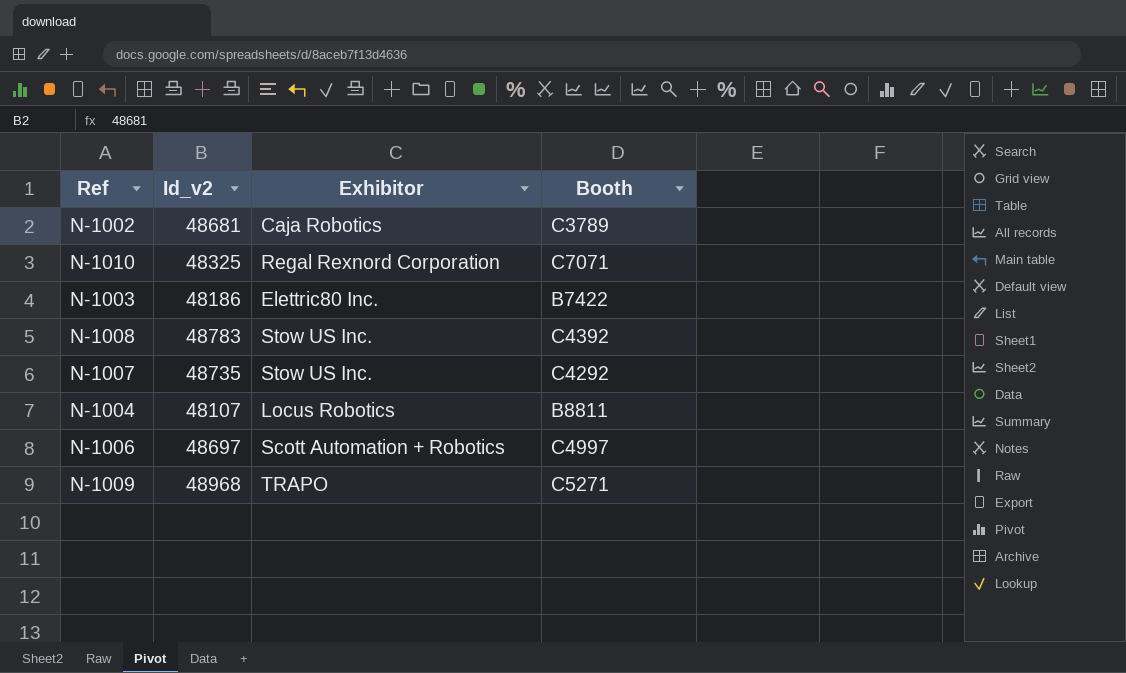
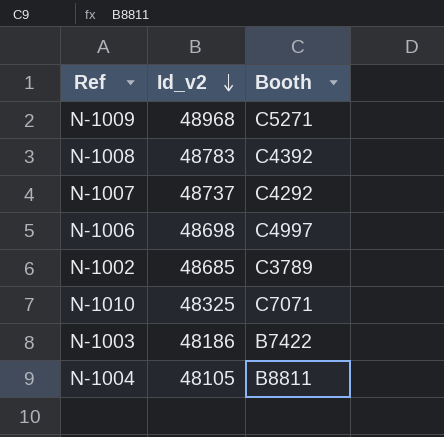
row order: none -> Id_v2 descending
column Exhibitor | position: 3 -> none
N-1007 | Id_v2: 48735 -> 48737
N-1006 | Id_v2: 48697 -> 48698
N-1002 | Id_v2: 48681 -> 48685
N-1004 | Id_v2: 48107 -> 48105

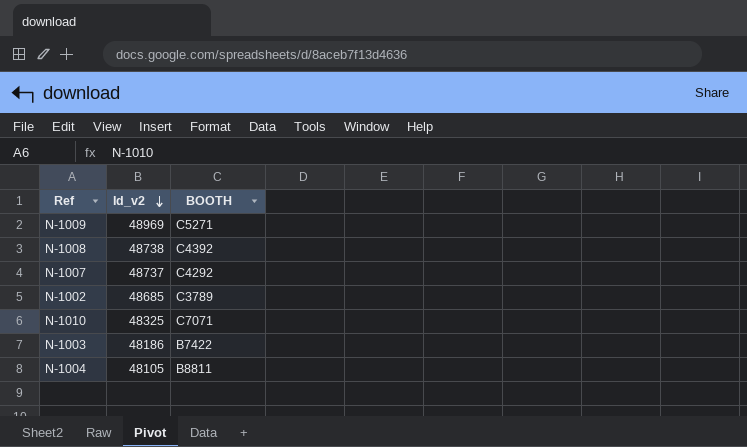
column name: Booth -> BOOTH
row N-1006: 48698 | C4997 -> none
N-1009 | Id_v2: 48968 -> 48969
N-1008 | Id_v2: 48783 -> 48738

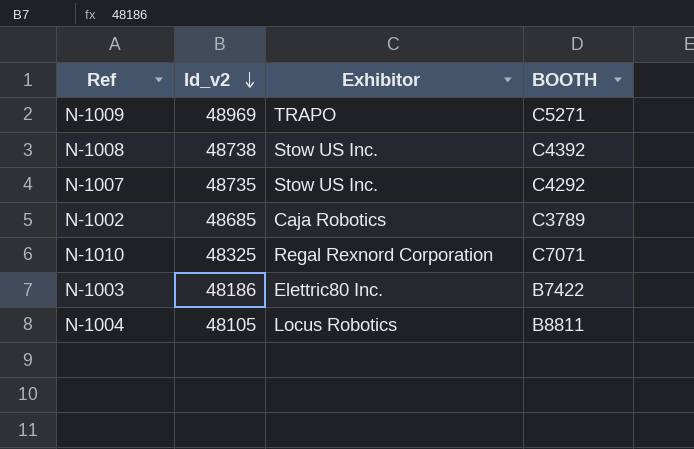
column Exhibitor | position: none -> 3
N-1007 | Id_v2: 48737 -> 48735

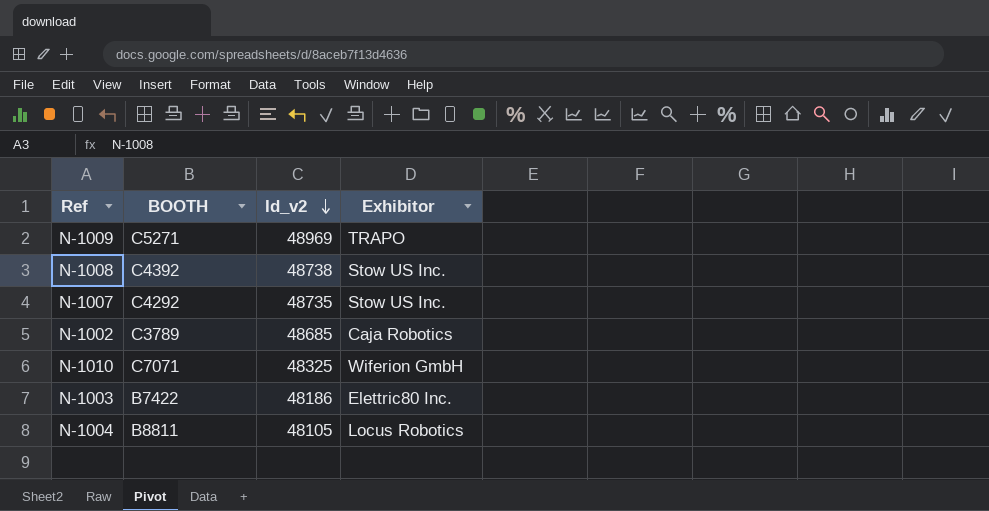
column BOOTH | position: 4 -> 2
N-1010 | Exhibitor: Regal Rexnord Corporation -> Wiferion GmbH

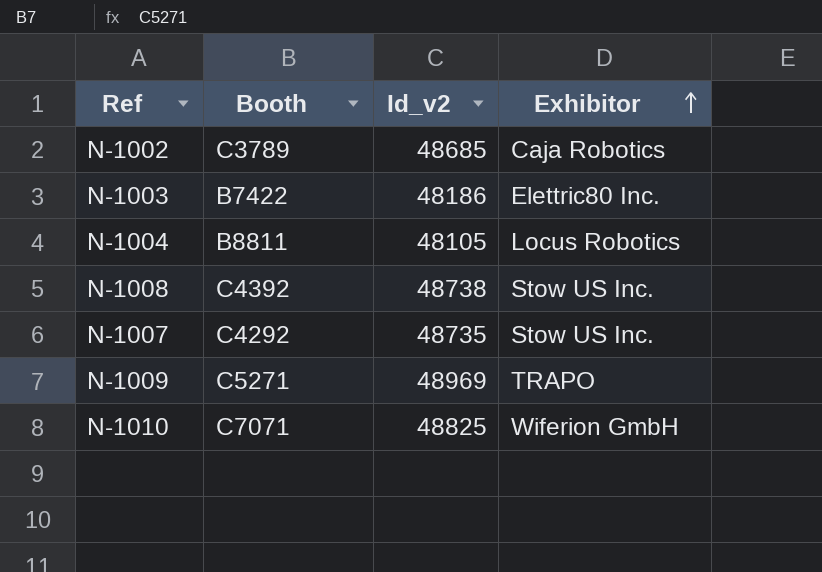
row order: Id_v2 descending -> Exhibitor ascending
column name: BOOTH -> Booth
N-1010 | Id_v2: 48325 -> 48825

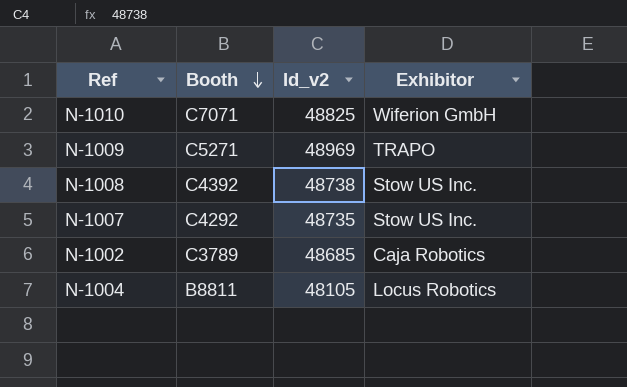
row order: Exhibitor ascending -> Booth descending
row N-1003: B7422 | 48186 | Elettric80 Inc. -> none

